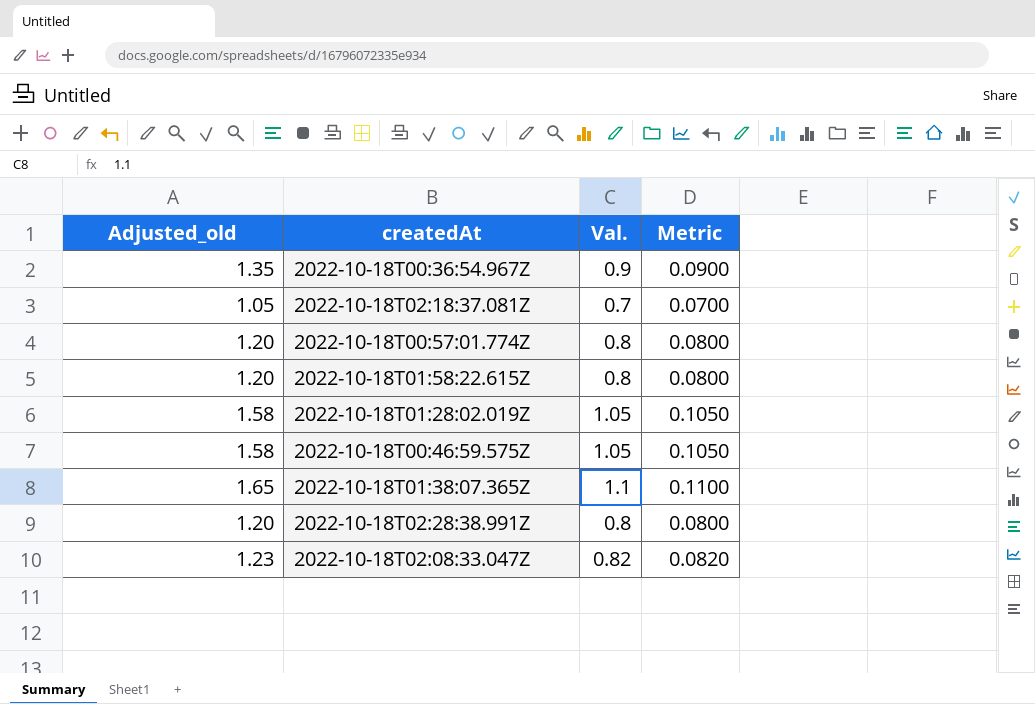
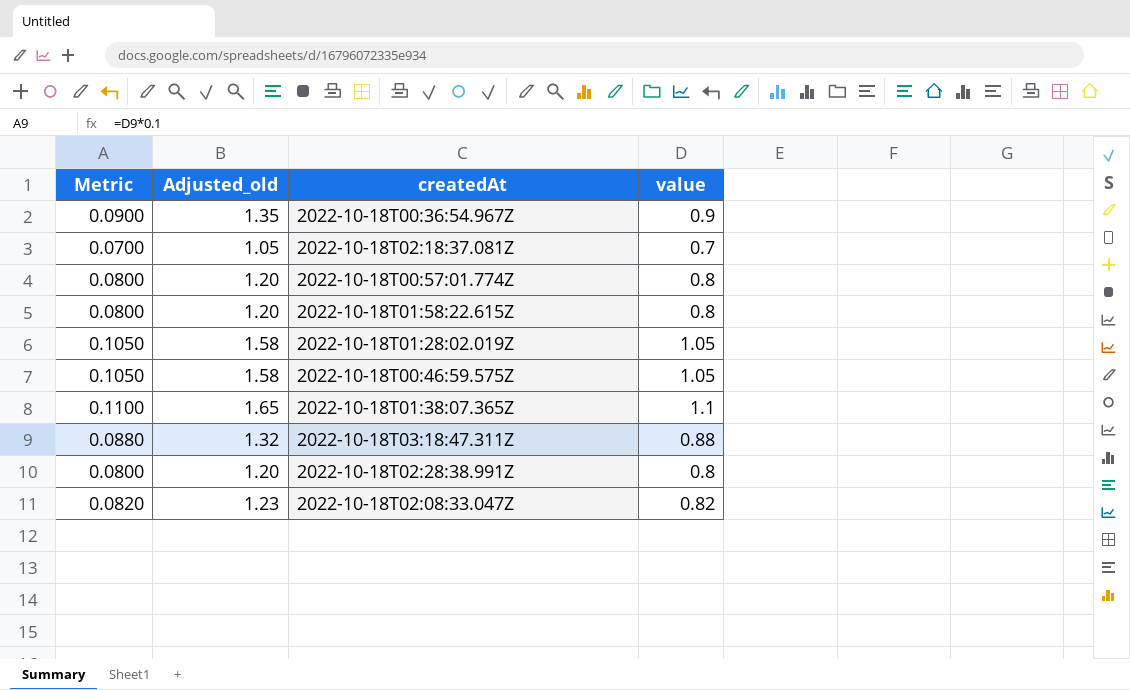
column Metric | position: 4 -> 1
column name: Val. -> value
row 2022-10-18T03:18:47.311Z: none -> 0.0880 | 1.32 | 0.88

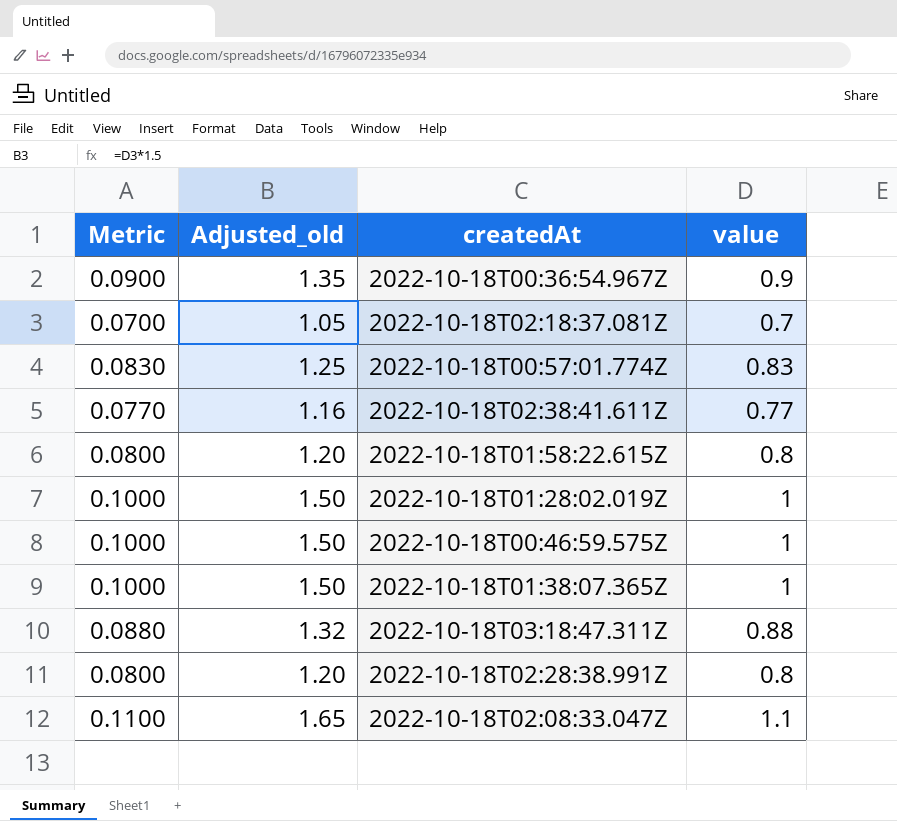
2022-10-18T00:57:01.774Z | Metric: 0.0800 -> 0.0830
2022-10-18T00:57:01.774Z | Adjusted_old: 1.20 -> 1.25
2022-10-18T00:57:01.774Z | value: 0.8 -> 0.83
row 2022-10-18T02:38:41.611Z: none -> 0.0770 | 1.16 | 0.77
2022-10-18T01:28:02.019Z | Metric: 0.1050 -> 0.1000
2022-10-18T01:28:02.019Z | Adjusted_old: 1.58 -> 1.50
2022-10-18T01:28:02.019Z | value: 1.05 -> 1
2022-10-18T00:46:59.575Z | Metric: 0.1050 -> 0.1000
2022-10-18T00:46:59.575Z | Adjusted_old: 1.58 -> 1.50
2022-10-18T00:46:59.575Z | value: 1.05 -> 1
2022-10-18T01:38:07.365Z | Metric: 0.1100 -> 0.1000
2022-10-18T01:38:07.365Z | Adjusted_old: 1.65 -> 1.50
2022-10-18T01:38:07.365Z | value: 1.1 -> 1
2022-10-18T02:08:33.047Z | Metric: 0.0820 -> 0.1100
2022-10-18T02:08:33.047Z | Adjusted_old: 1.23 -> 1.65
2022-10-18T02:08:33.047Z | value: 0.82 -> 1.1

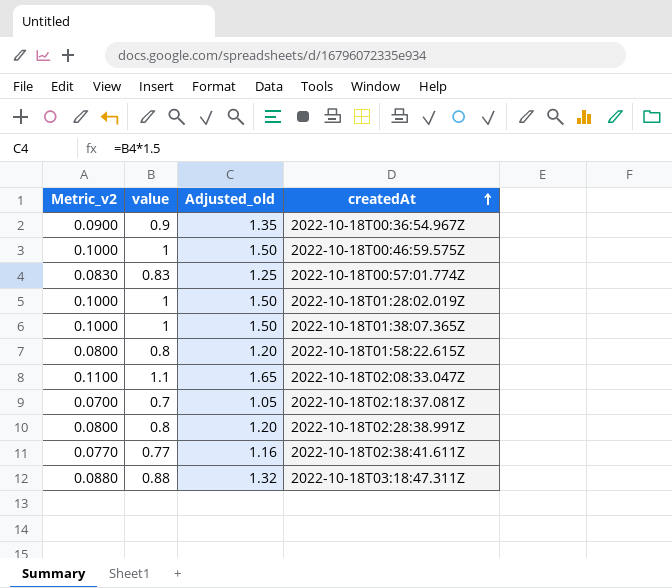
row order: none -> createdAt ascending
column name: Metric -> Metric_v2
column value | position: 4 -> 2

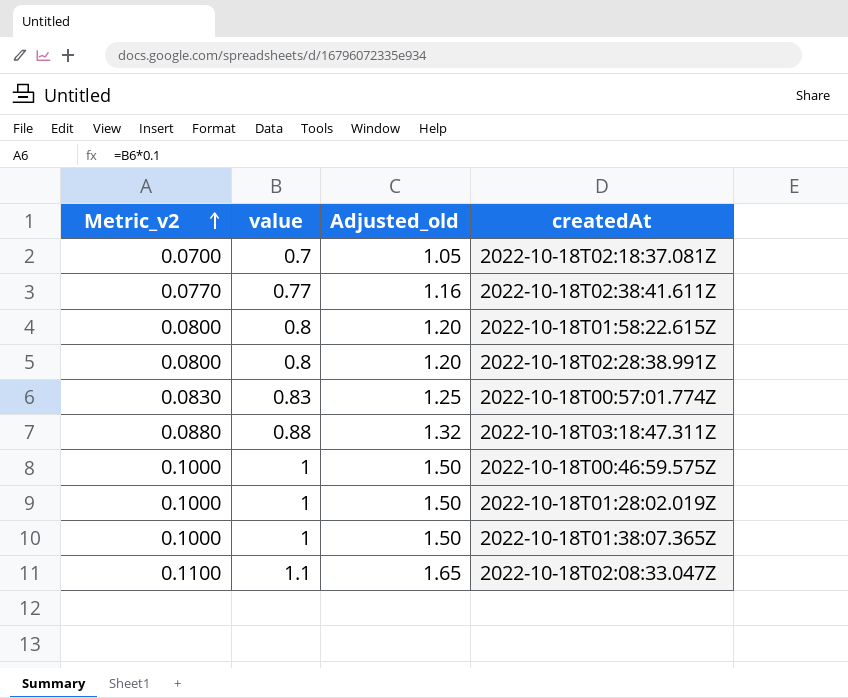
row order: createdAt ascending -> Metric_v2 ascending
row 2022-10-18T00:36:54.967Z: 0.0900 | 0.9 | 1.35 -> none

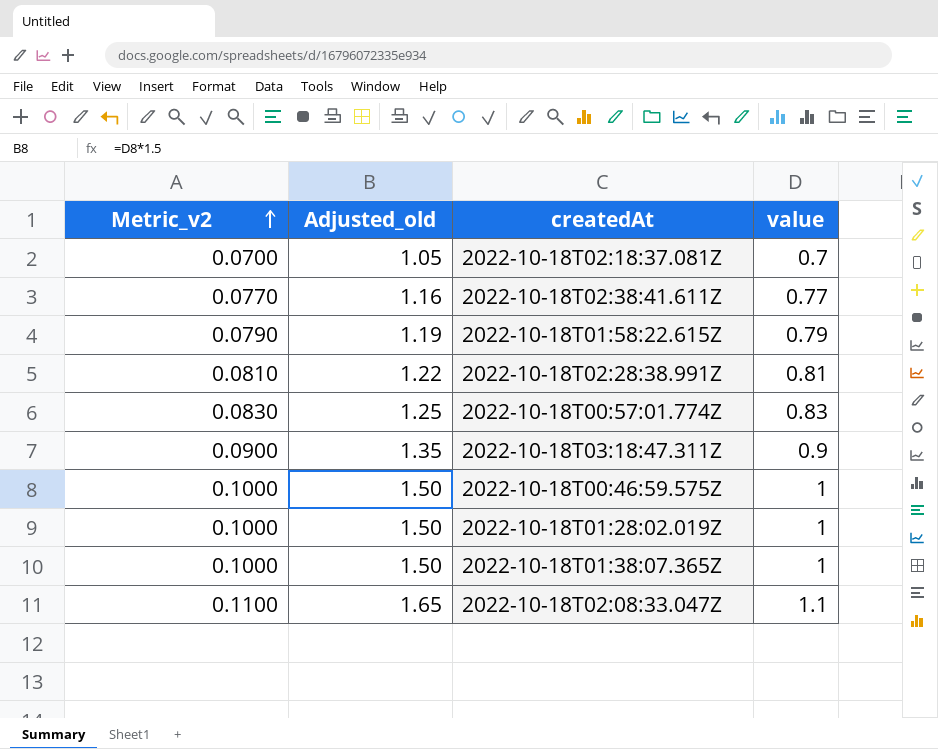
column value | position: 2 -> 4
2022-10-18T01:58:22.615Z | Metric_v2: 0.0800 -> 0.0790
2022-10-18T01:58:22.615Z | Adjusted_old: 1.20 -> 1.19
2022-10-18T01:58:22.615Z | value: 0.8 -> 0.79
2022-10-18T02:28:38.991Z | Metric_v2: 0.0800 -> 0.0810
2022-10-18T02:28:38.991Z | Adjusted_old: 1.20 -> 1.22
2022-10-18T02:28:38.991Z | value: 0.8 -> 0.81
2022-10-18T03:18:47.311Z | Metric_v2: 0.0880 -> 0.0900
2022-10-18T03:18:47.311Z | Adjusted_old: 1.32 -> 1.35
2022-10-18T03:18:47.311Z | value: 0.88 -> 0.9

